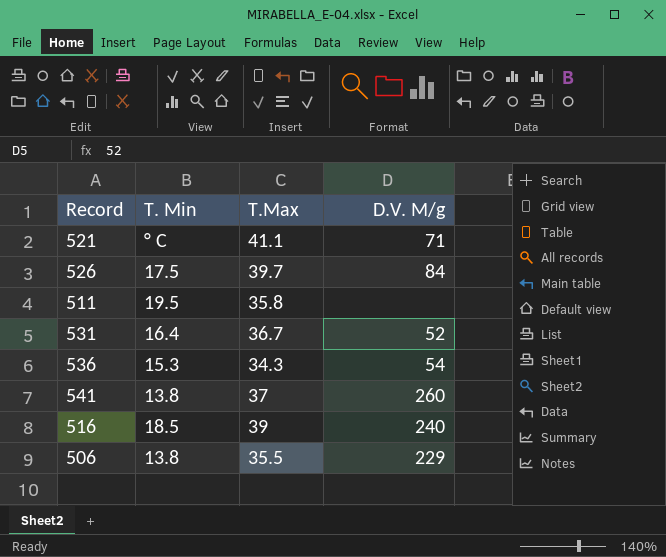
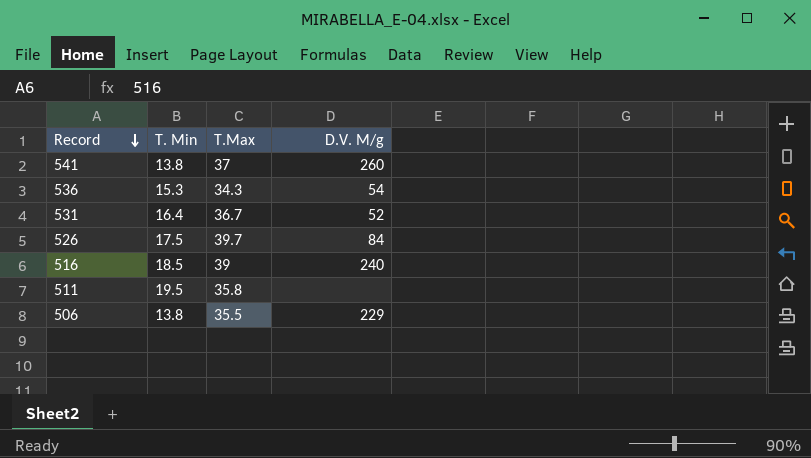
row order: none -> Record descending
row 521: ° C | 41.1 | 71 -> none

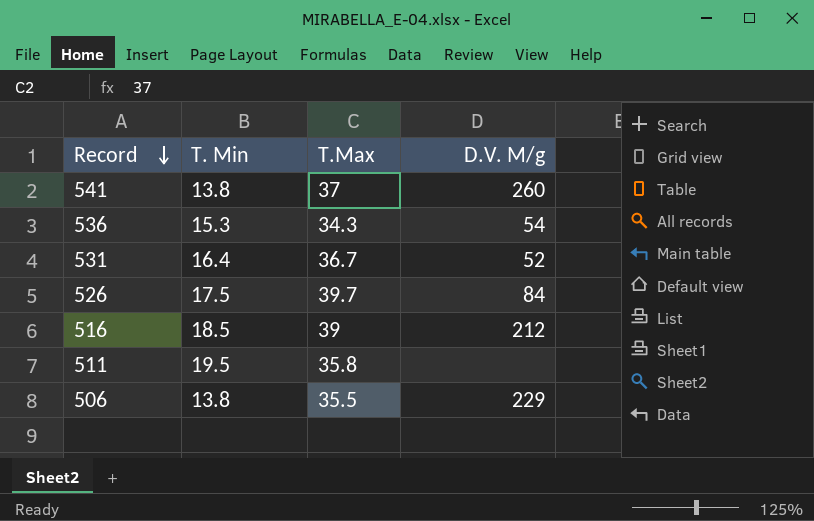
516 | D.V. M/g: 240 -> 212

